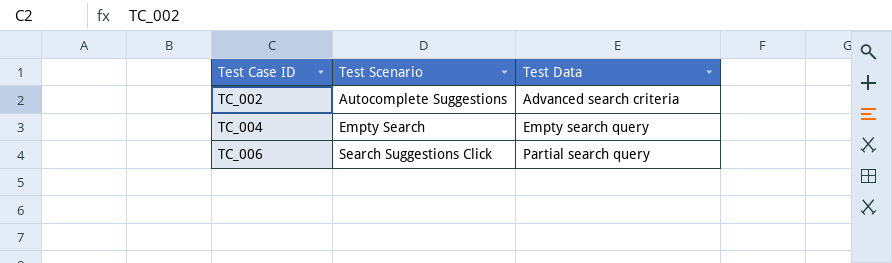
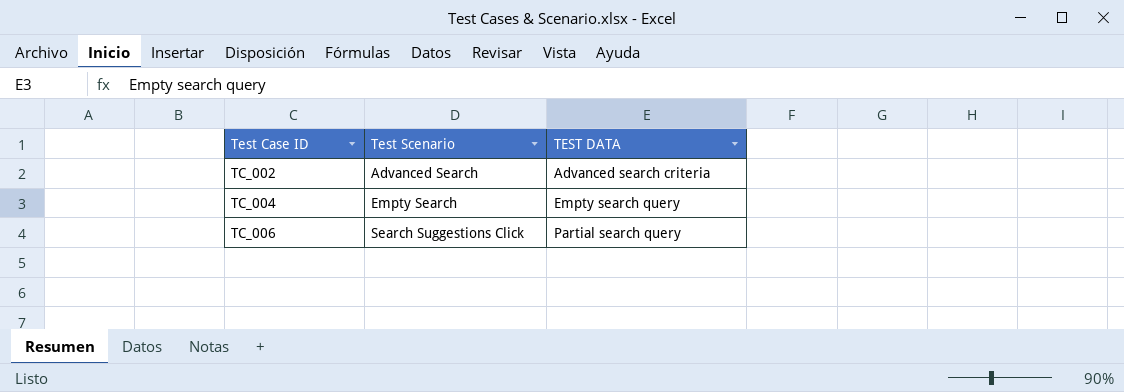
column name: Test Data -> TEST DATA
TC_002 | Test Scenario: Autocomplete Suggestions -> Advanced Search

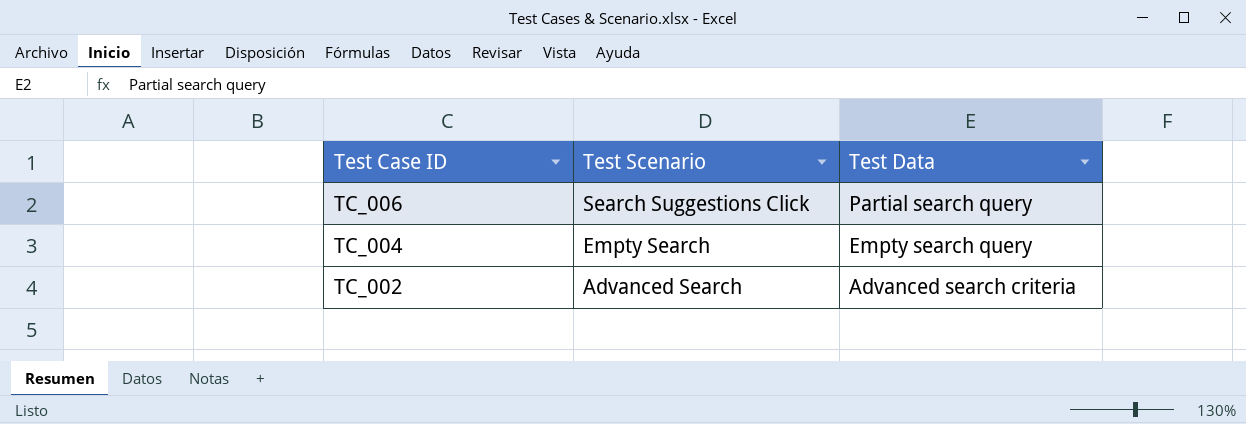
row order: Test Case ID ascending -> Test Case ID descending
column name: TEST DATA -> Test Data

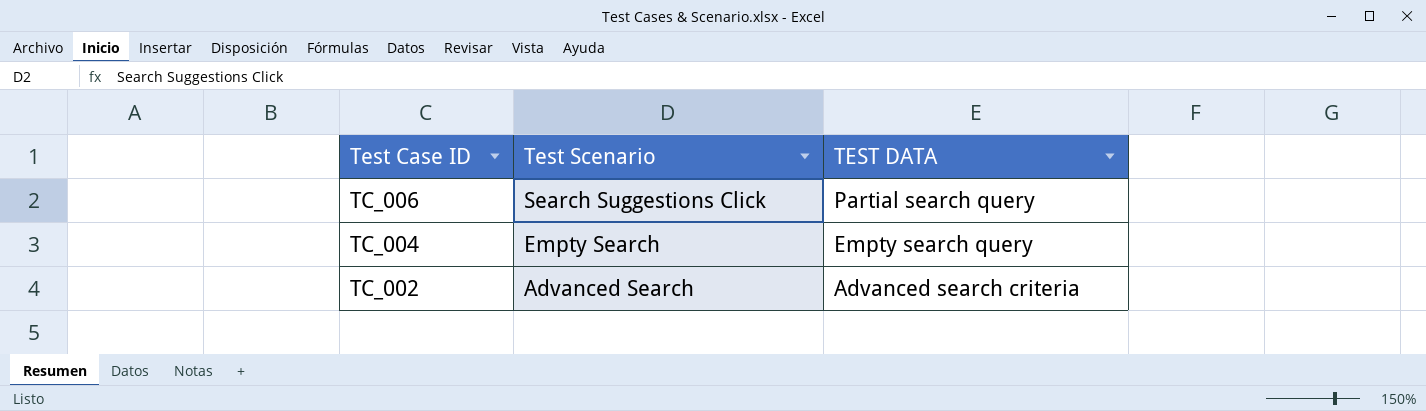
column name: Test Data -> TEST DATA

